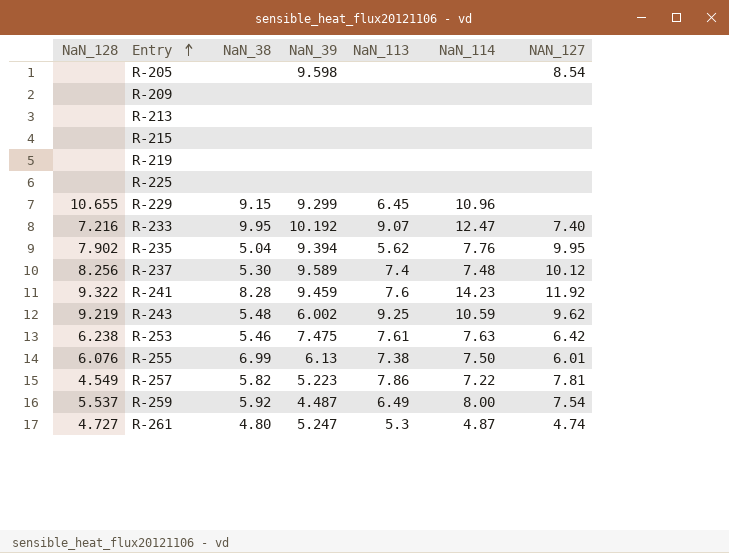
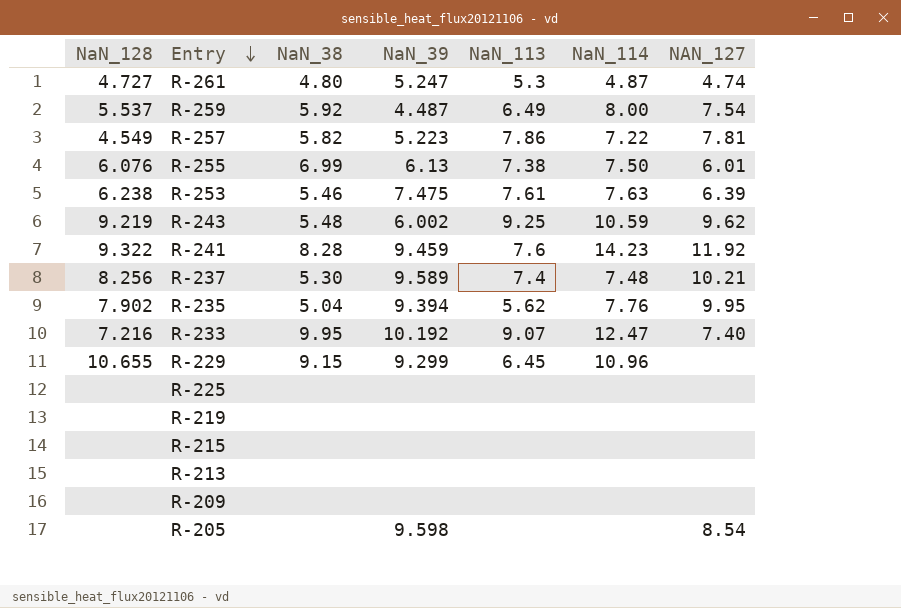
row order: Entry ascending -> Entry descending
R-253 | NAN_127: 6.42 -> 6.39
R-237 | NAN_127: 10.12 -> 10.21

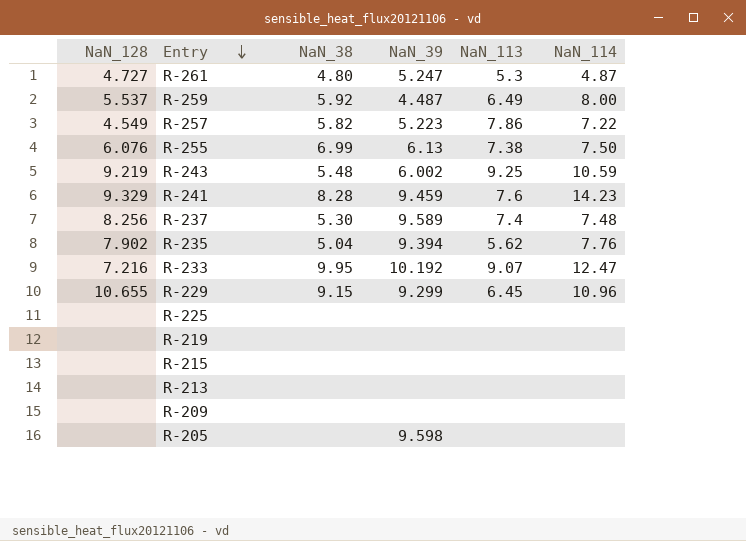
column NAN_127 | position: 7 -> none
row R-253: 6.238 | 5.46 | 7.475 | 7.61 | 7.63 | 6.39 -> none
R-241 | NaN_128: 9.322 -> 9.329

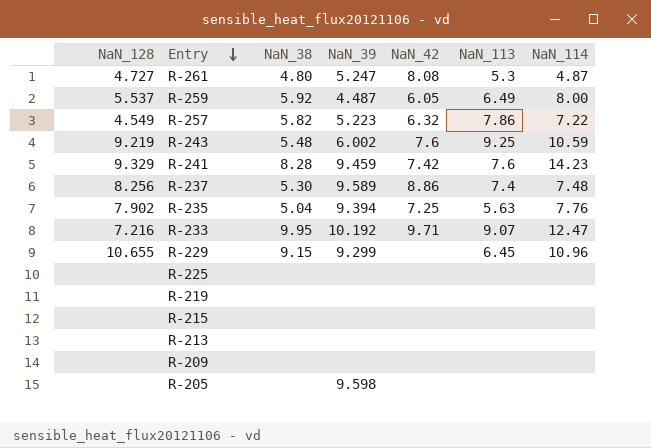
column NaN_42 | position: none -> 5
row R-255: 6.076 | 6.99 | 6.13 | 7.38 | 7.50 -> none
R-235 | NaN_113: 5.62 -> 5.63

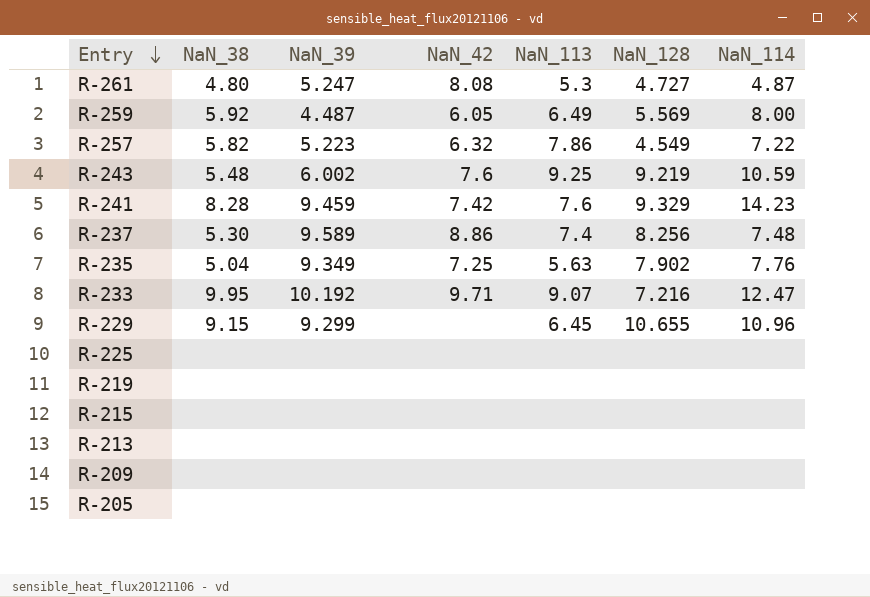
column NaN_128 | position: 1 -> 6
R-259 | NaN_128: 5.537 -> 5.569
R-235 | NaN_39: 9.394 -> 9.349
R-205 | NaN_39: 9.598 -> none

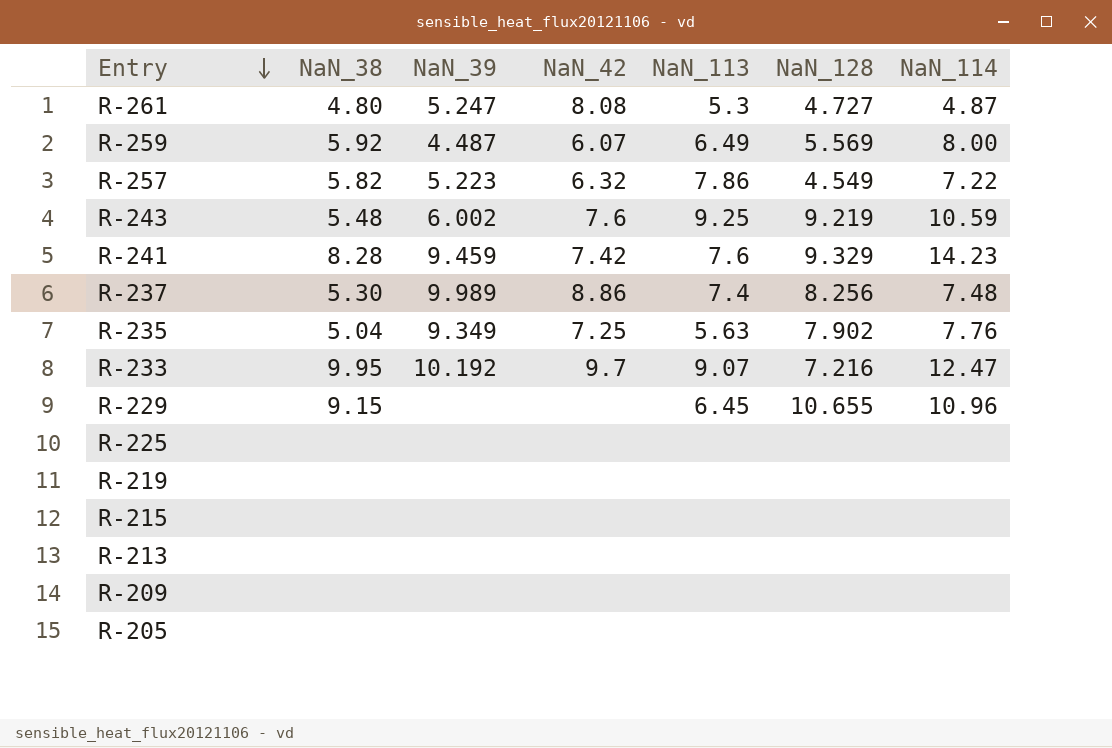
R-259 | NaN_42: 6.05 -> 6.07
R-237 | NaN_39: 9.589 -> 9.989
R-233 | NaN_42: 9.71 -> 9.7
R-229 | NaN_39: 9.299 -> none

